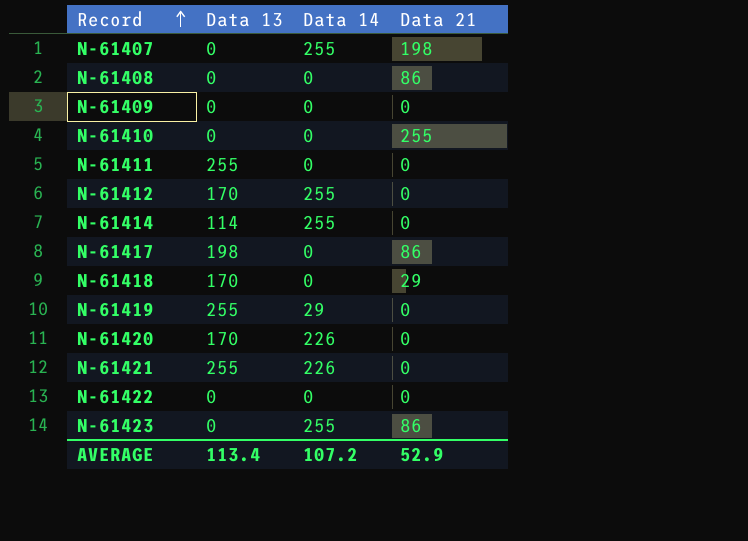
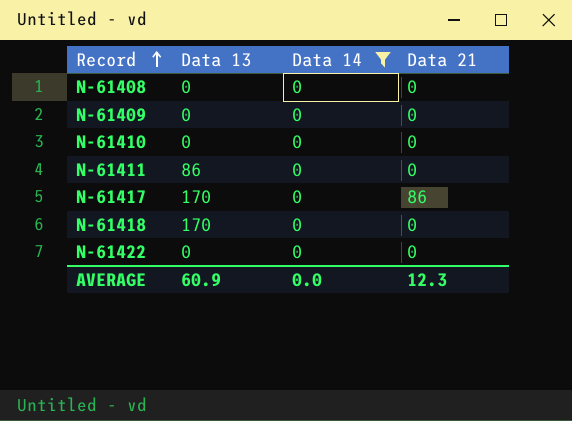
filter: none -> Data 14 = 0
N-61408 | Data 21: 86 -> 0
N-61410 | Data 21: 255 -> 0
N-61411 | Data 13: 255 -> 86
N-61417 | Data 13: 198 -> 170
N-61418 | Data 21: 29 -> 0
AVERAGE | Data 13: 113.4 -> 60.9
AVERAGE | Data 14: 107.2 -> 0.0
AVERAGE | Data 21: 52.9 -> 12.3

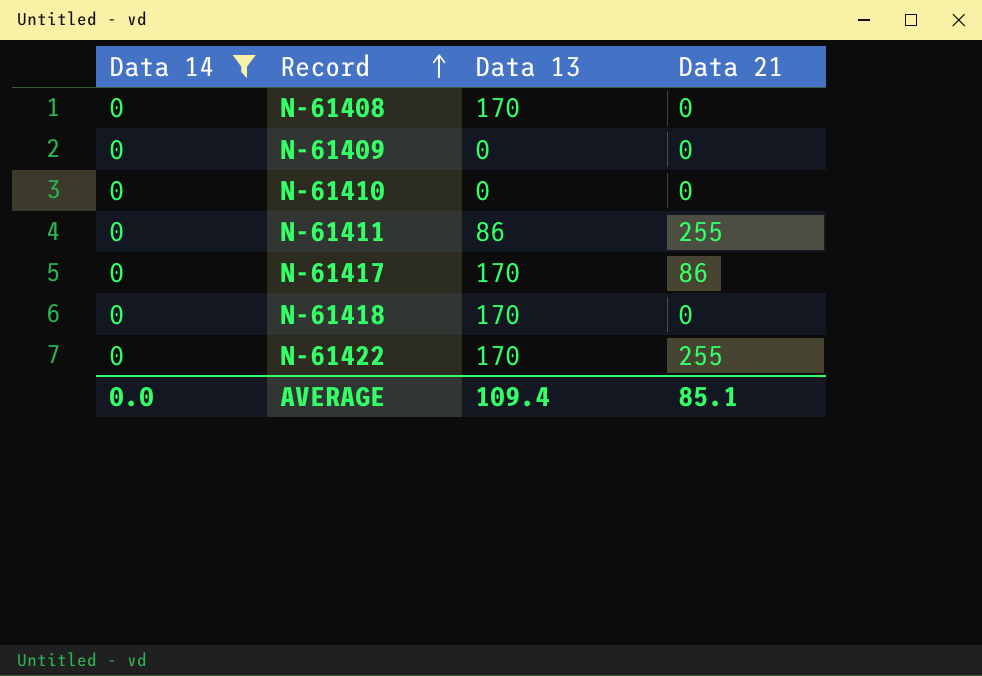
column Data 14 | position: 3 -> 1
N-61408 | Data 13: 0 -> 170
N-61411 | Data 21: 0 -> 255
N-61422 | Data 13: 0 -> 170
N-61422 | Data 21: 0 -> 255
AVERAGE | Data 13: 60.9 -> 109.4
AVERAGE | Data 21: 12.3 -> 85.1

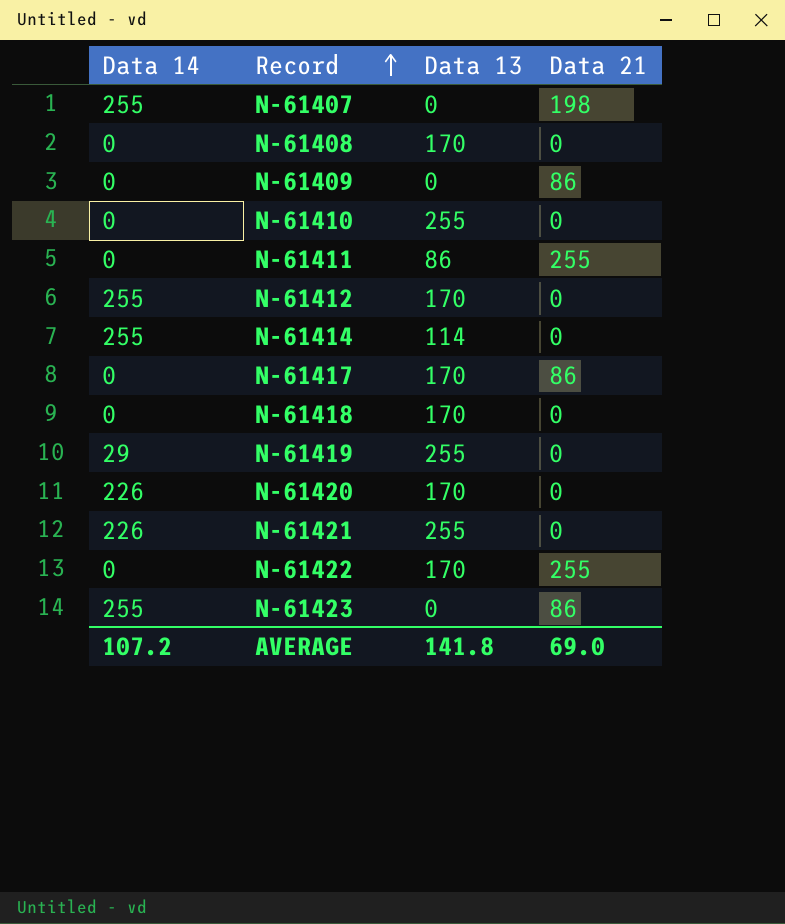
filter: Data 14 = 0 -> none
N-61409 | Data 21: 0 -> 86
N-61410 | Data 13: 0 -> 255
AVERAGE | Data 14: 0.0 -> 107.2
AVERAGE | Data 13: 109.4 -> 141.8
AVERAGE | Data 21: 85.1 -> 69.0

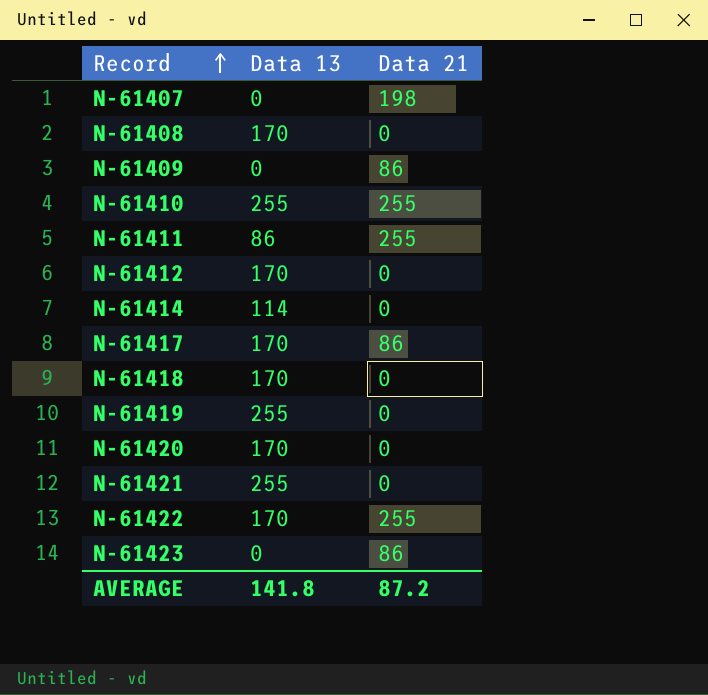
column Data 14 | position: 1 -> none
N-61410 | Data 21: 0 -> 255
AVERAGE | Data 21: 69.0 -> 87.2

